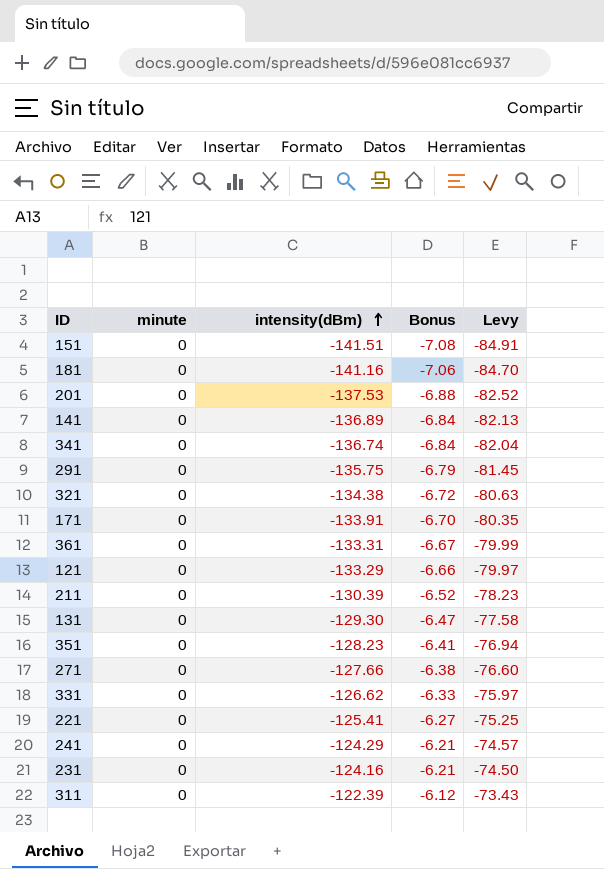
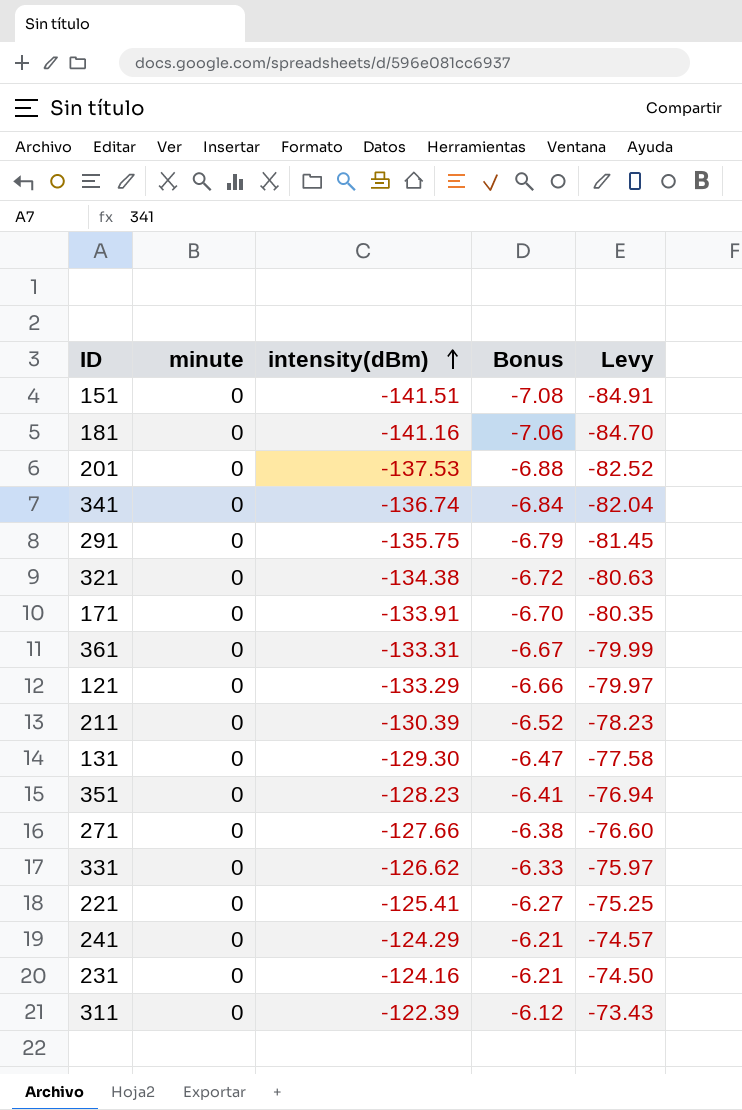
row 141: 0 | -136.89 | -6.84 | -82.13 -> none

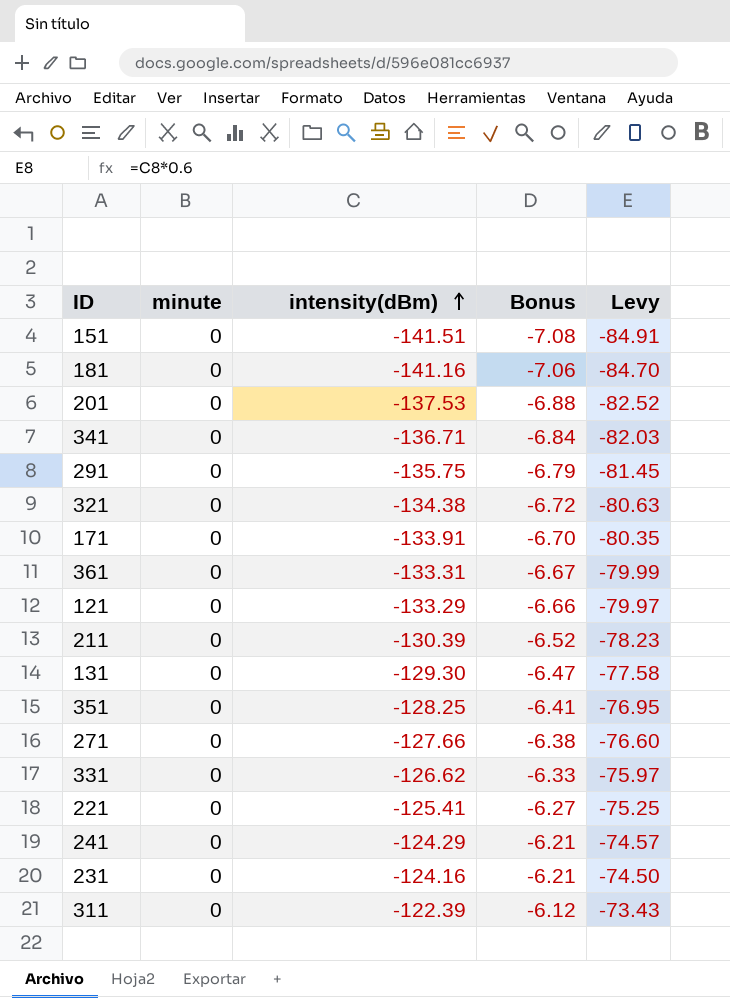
341 | intensity(dBm): -136.74 -> -136.71
341 | Levy: -82.04 -> -82.03
351 | intensity(dBm): -128.23 -> -128.25
351 | Levy: -76.94 -> -76.95

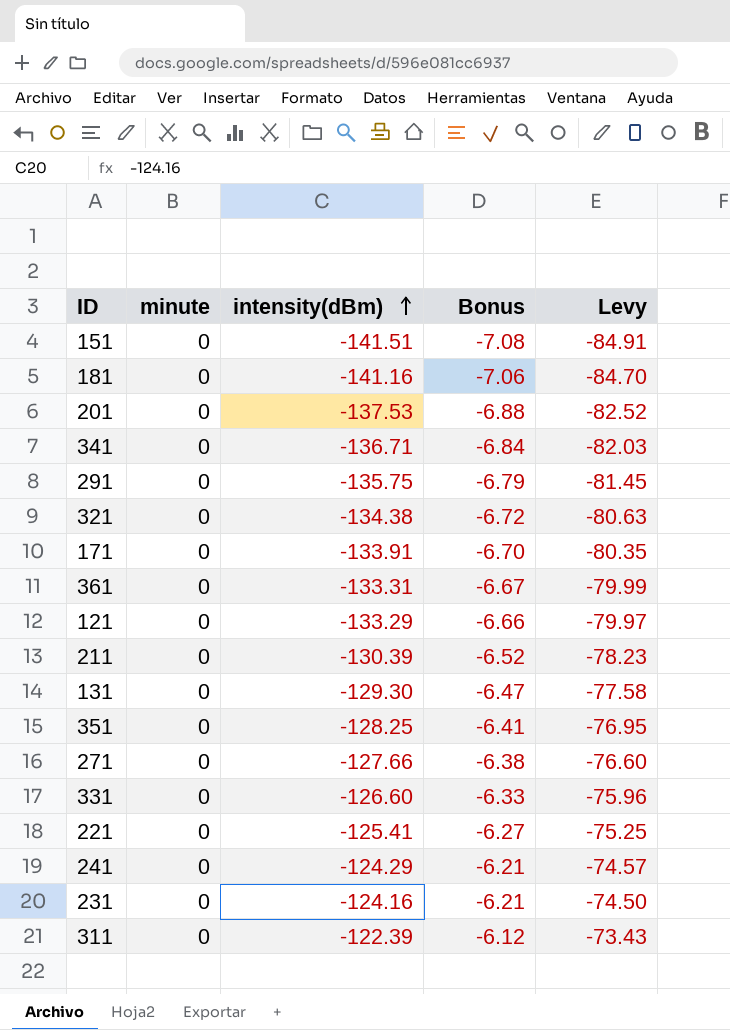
331 | intensity(dBm): -126.62 -> -126.60
331 | Levy: -75.97 -> -75.96

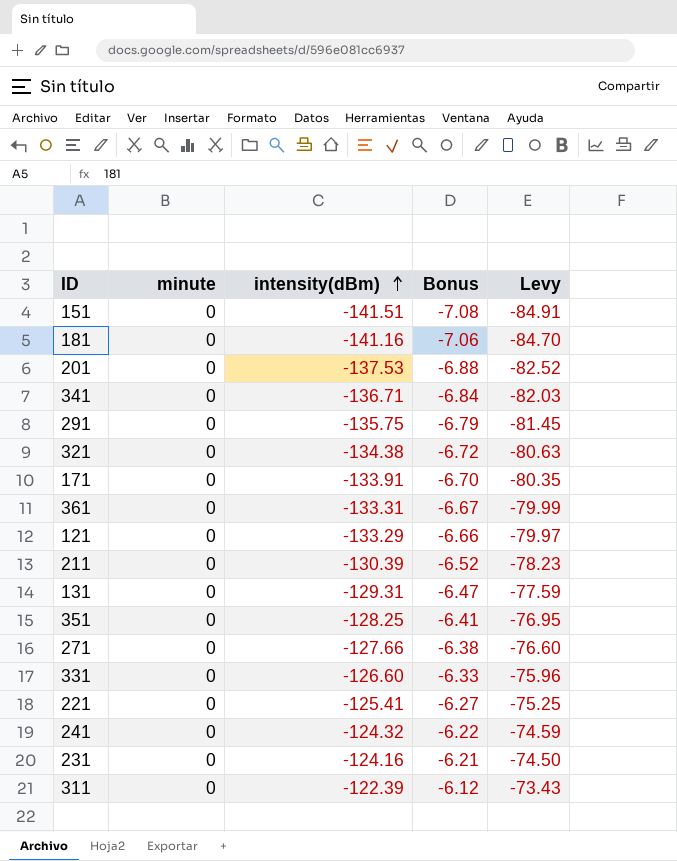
131 | intensity(dBm): -129.30 -> -129.31
131 | Levy: -77.58 -> -77.59
241 | intensity(dBm): -124.29 -> -124.32
241 | Bonus: -6.21 -> -6.22
241 | Levy: -74.57 -> -74.59

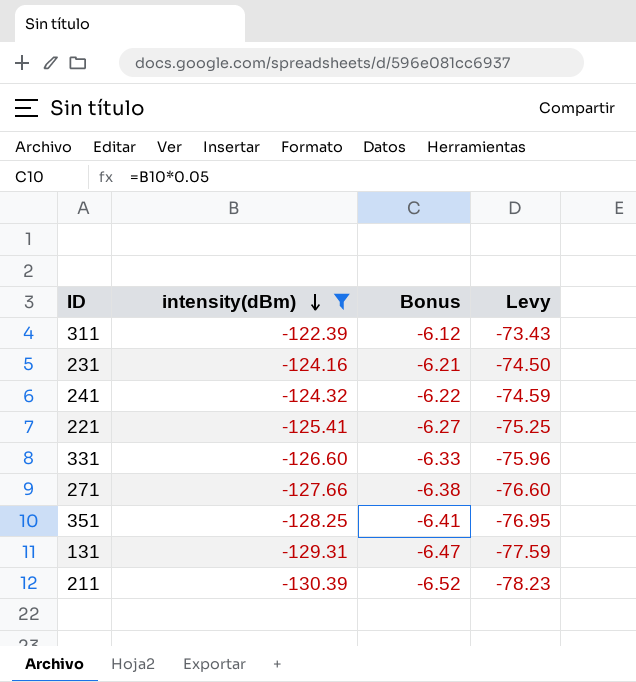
filter: none -> intensity(dBm) >= -130.39
row order: intensity(dBm) ascending -> intensity(dBm) descending
column minute | position: 2 -> none

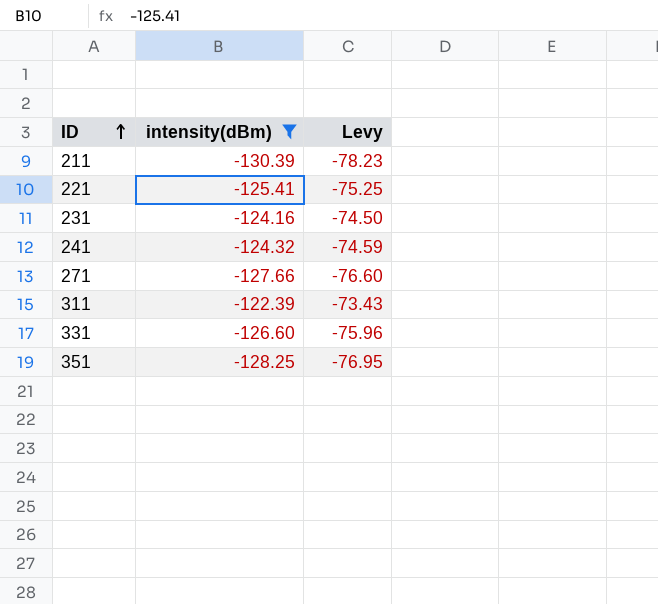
row order: intensity(dBm) descending -> ID ascending
column Bonus | formula: [intensity(dBm)] * 0.05 -> none
row 131: -129.31 | -6.47 | -77.59 -> none

